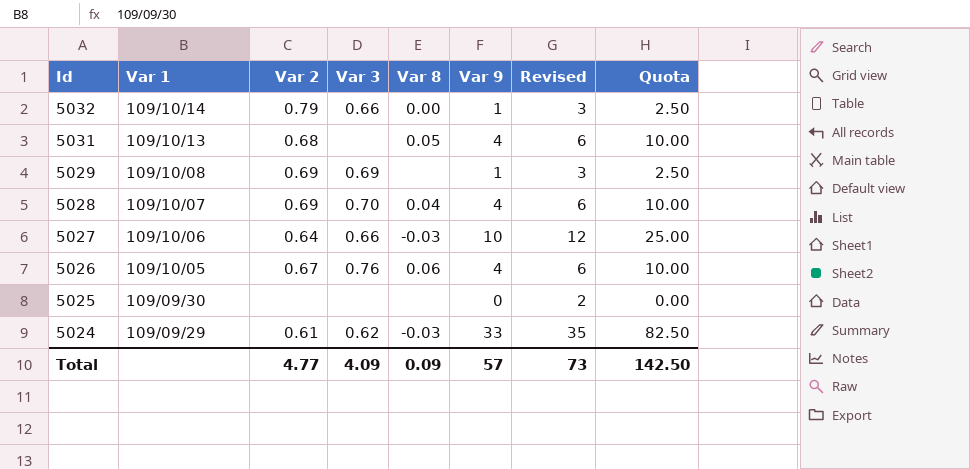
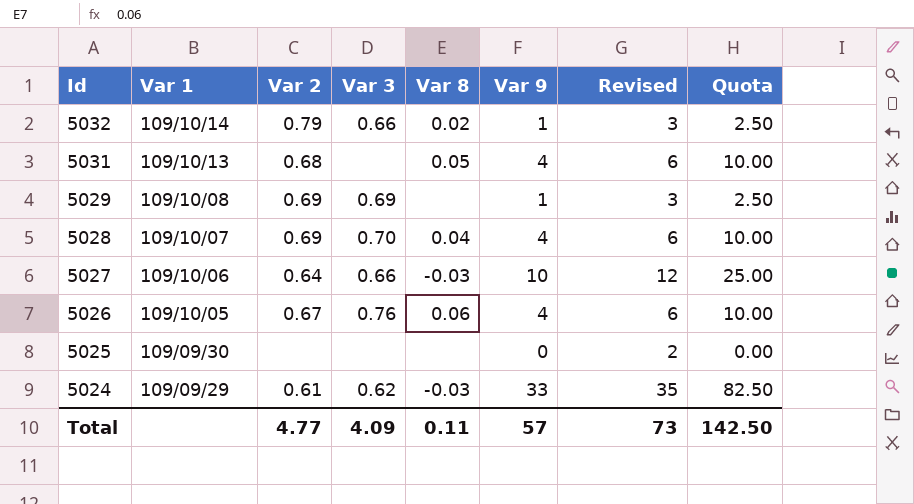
5032 | Var 8: 0.00 -> 0.02
Total | Var 8: 0.09 -> 0.11

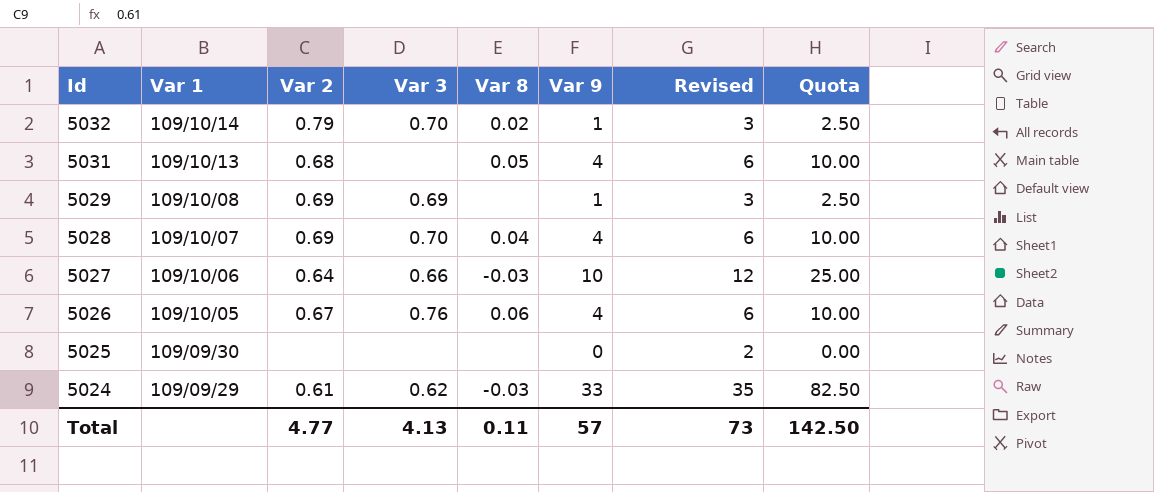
5032 | Var 3: 0.66 -> 0.70
Total | Var 3: 4.09 -> 4.13

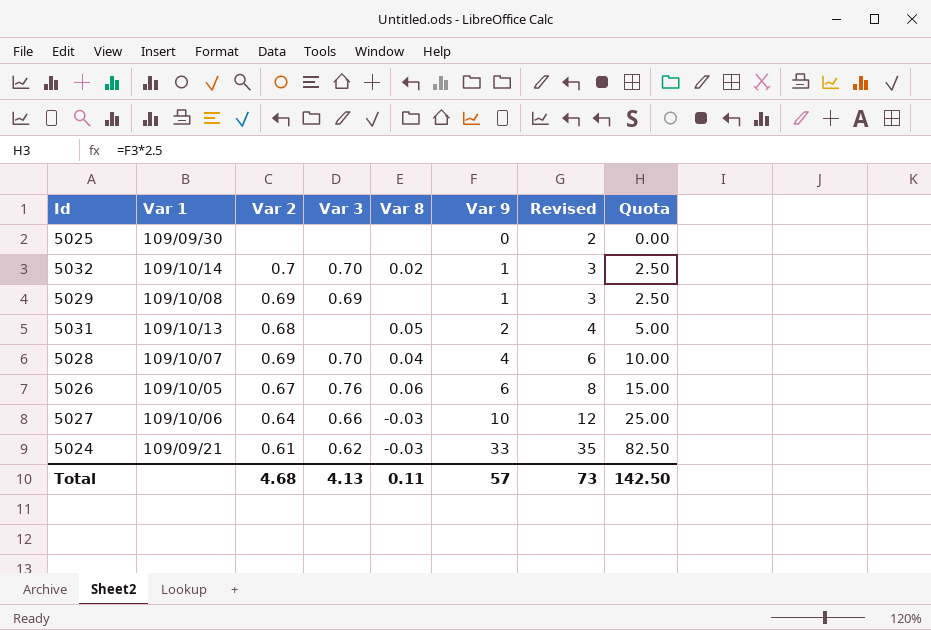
row order: Id descending -> Var 9 ascending
5032 | Var 2: 0.79 -> 0.7
5031 | Var 9: 4 -> 2
5031 | Revised: 6 -> 4
5031 | Quota: 10.00 -> 5.00
5026 | Var 9: 4 -> 6
5026 | Revised: 6 -> 8
5026 | Quota: 10.00 -> 15.00
5024 | Var 1: 109/09/29 -> 109/09/21
Total | Var 2: 4.77 -> 4.68

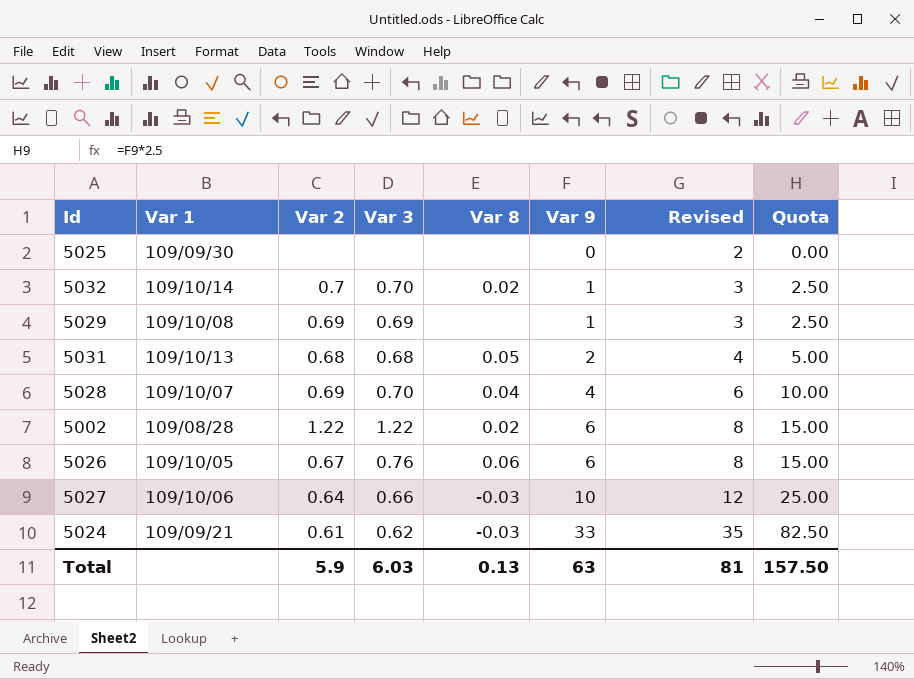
5031 | Var 3: none -> 0.68
row 5002: none -> 109/08/28 | 1.22 | 1.22 | 0.02 | 6 | 8 | 15.00
Total | Var 2: 4.68 -> 5.9
Total | Var 3: 4.13 -> 6.03
Total | Var 8: 0.11 -> 0.13
Total | Var 9: 57 -> 63
Total | Revised: 73 -> 81
Total | Quota: 142.50 -> 157.50

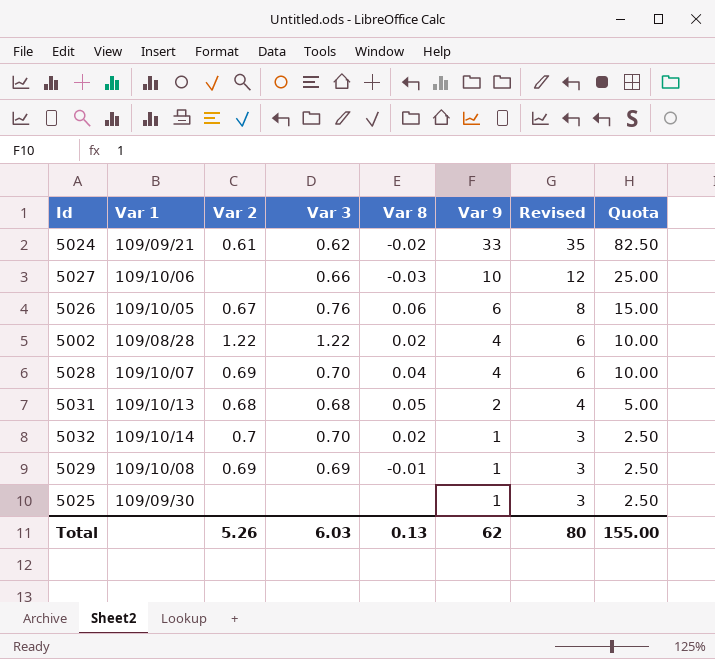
row order: Var 9 ascending -> Var 9 descending
5024 | Var 8: -0.03 -> -0.02
5027 | Var 2: 0.64 -> none
5002 | Var 9: 6 -> 4
5002 | Revised: 8 -> 6
5002 | Quota: 15.00 -> 10.00
5029 | Var 8: none -> -0.01
5025 | Var 9: 0 -> 1
5025 | Revised: 2 -> 3
5025 | Quota: 0.00 -> 2.50
Total | Var 2: 5.9 -> 5.26
Total | Var 9: 63 -> 62
Total | Revised: 81 -> 80
Total | Quota: 157.50 -> 155.00

